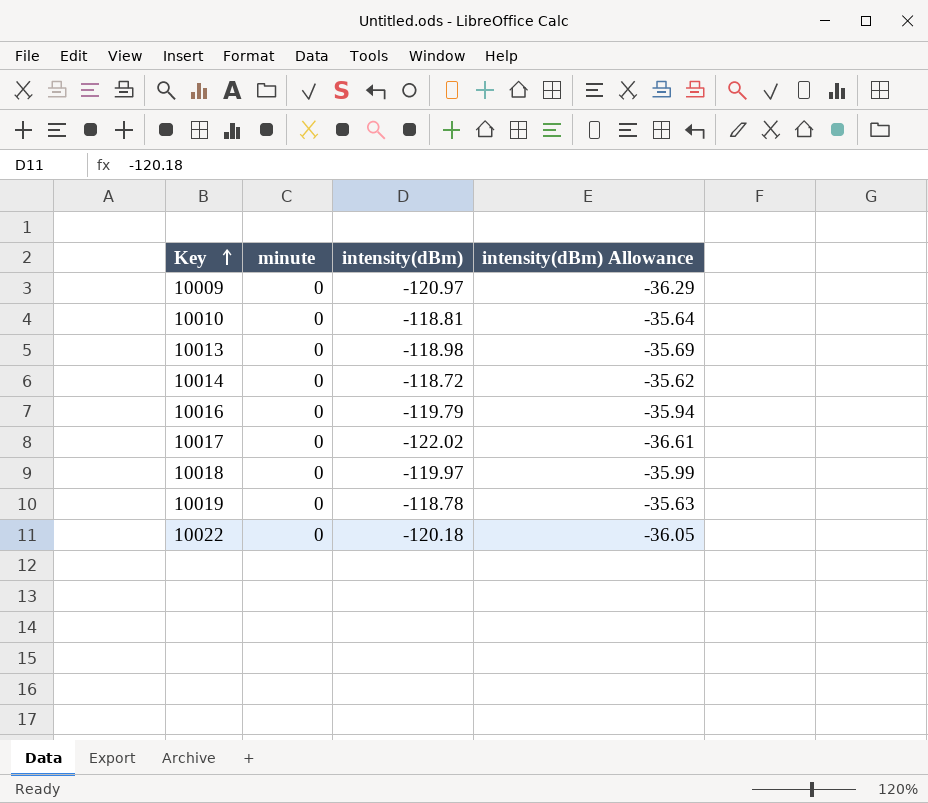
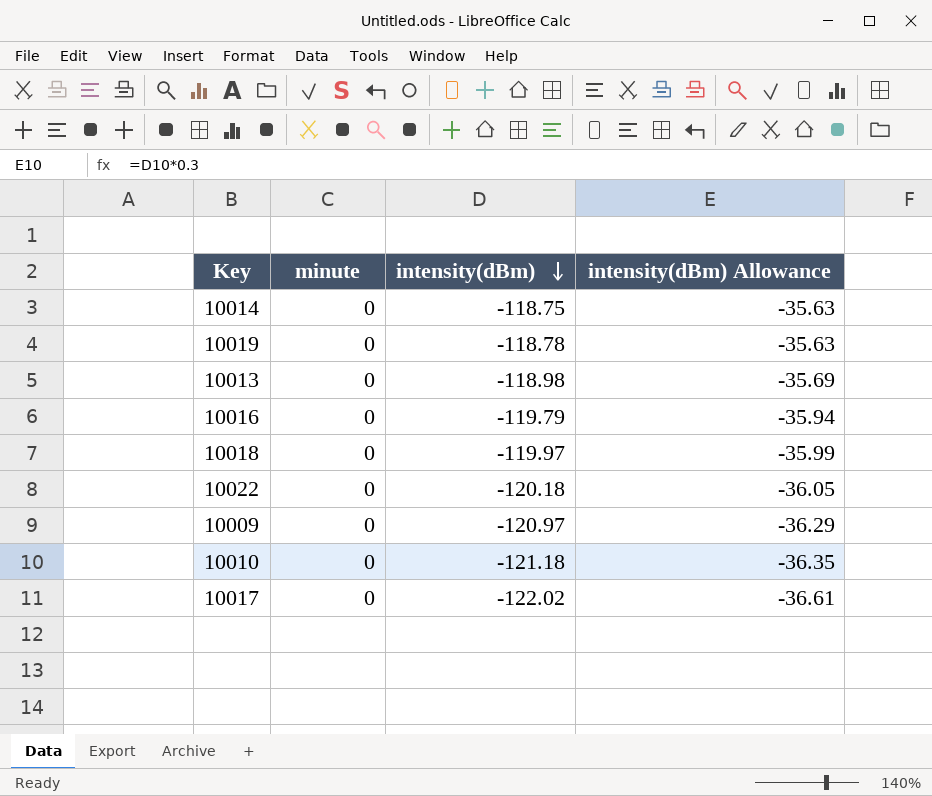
row order: Key ascending -> intensity(dBm) descending
10014 | intensity(dBm): -118.72 -> -118.75
10014 | intensity(dBm) Allowance: -35.62 -> -35.63
10010 | intensity(dBm): -118.81 -> -121.18
10010 | intensity(dBm) Allowance: -35.64 -> -36.35

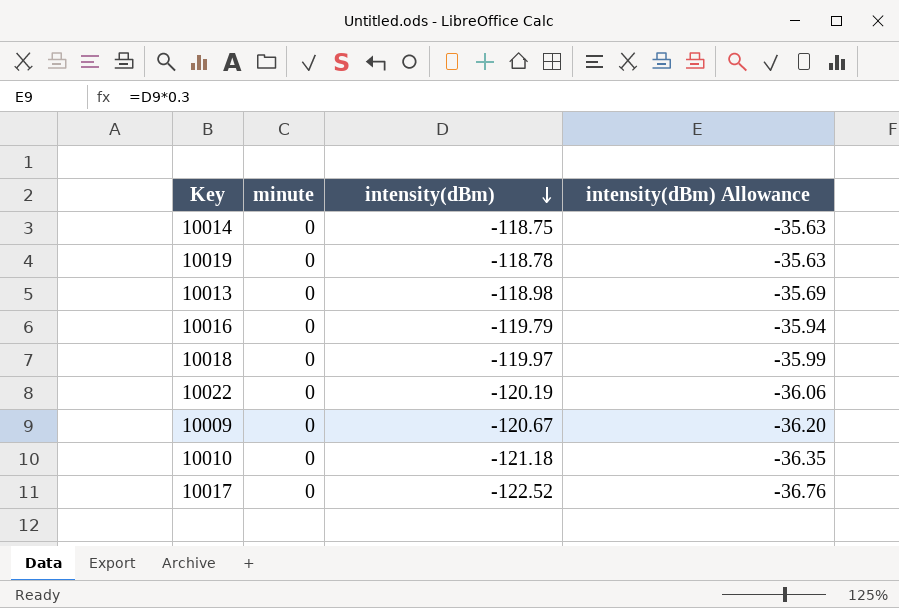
10022 | intensity(dBm): -120.18 -> -120.19
10022 | intensity(dBm) Allowance: -36.05 -> -36.06
10009 | intensity(dBm): -120.97 -> -120.67
10009 | intensity(dBm) Allowance: -36.29 -> -36.20
10017 | intensity(dBm): -122.02 -> -122.52
10017 | intensity(dBm) Allowance: -36.61 -> -36.76

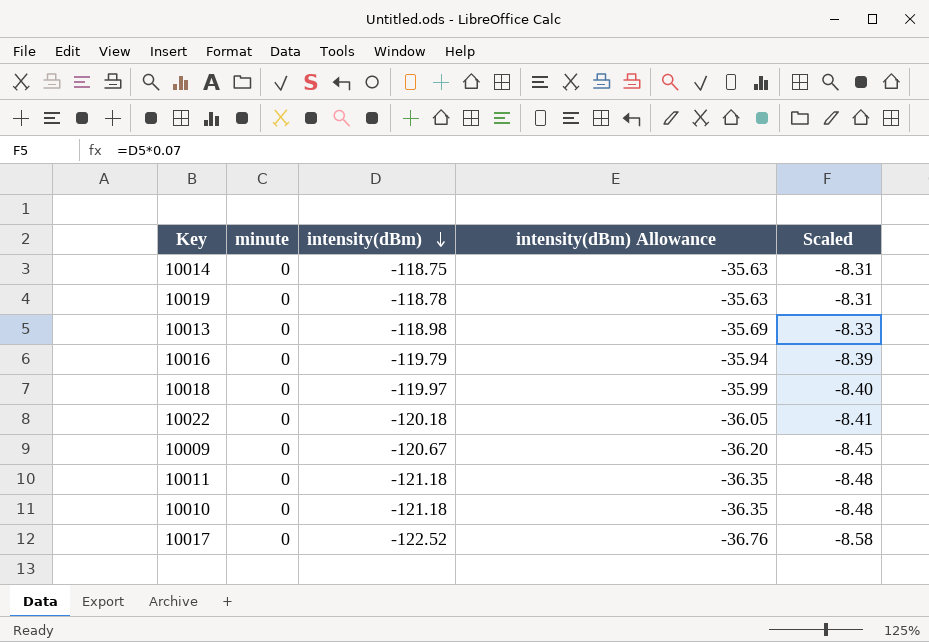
column Scaled | formula: none -> [intensity(dBm)] * 0.07
10022 | intensity(dBm): -120.19 -> -120.18
10022 | intensity(dBm) Allowance: -36.06 -> -36.05
row 10011: none -> 0 | -121.18 | -36.35 | -8.48

